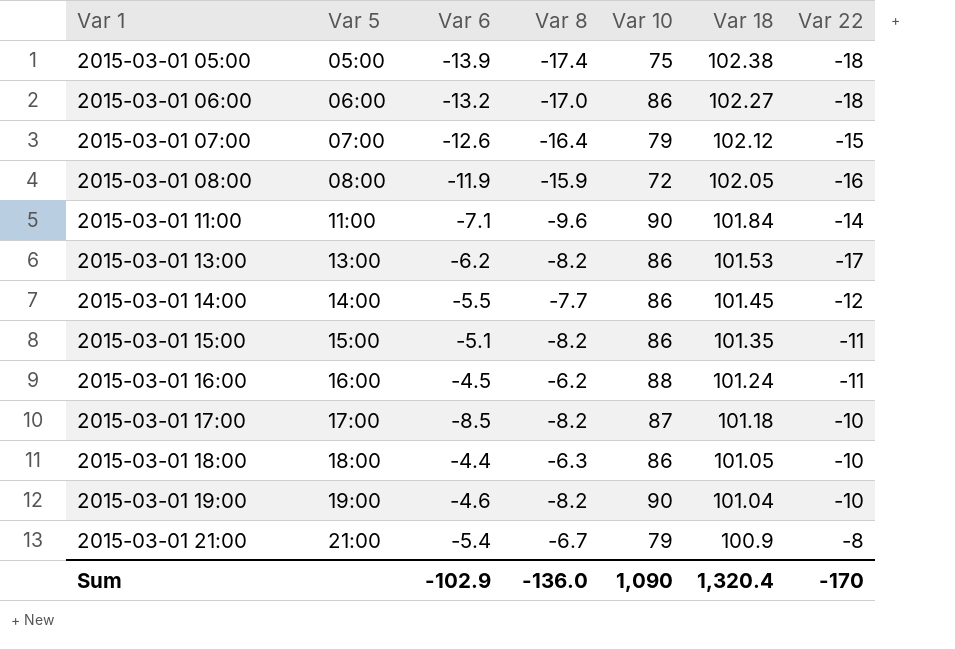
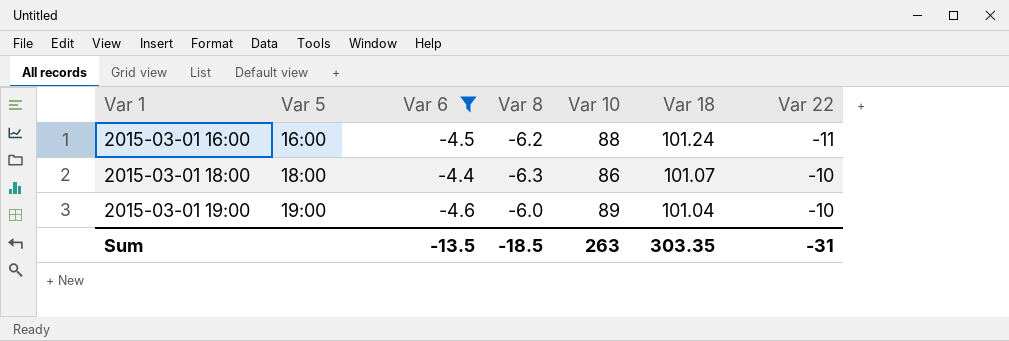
filter: none -> Var 6 >= -4.6
2015-03-01 18:00 | Var 18: 101.05 -> 101.07
2015-03-01 19:00 | Var 8: -8.2 -> -6.0
2015-03-01 19:00 | Var 10: 90 -> 89
Sum | Var 6: -102.9 -> -13.5
Sum | Var 8: -136.0 -> -18.5
Sum | Var 10: 1,090 -> 263
Sum | Var 18: 1,320.4 -> 303.35
Sum | Var 22: -170 -> -31

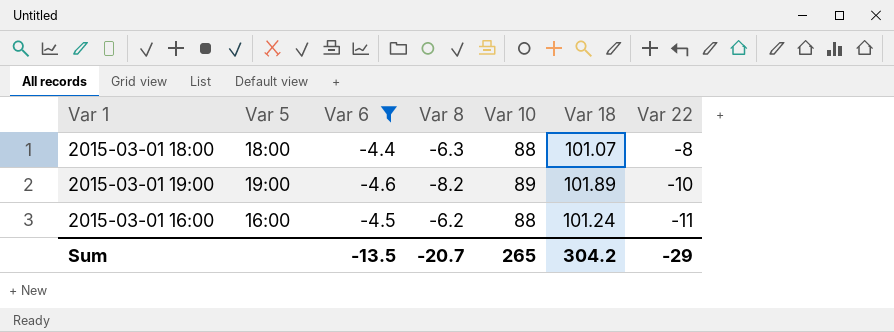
row order: Var 1 ascending -> Var 22 descending
2015-03-01 18:00 | Var 10: 86 -> 88
2015-03-01 18:00 | Var 22: -10 -> -8
2015-03-01 19:00 | Var 8: -6.0 -> -8.2
2015-03-01 19:00 | Var 18: 101.04 -> 101.89
Sum | Var 8: -18.5 -> -20.7
Sum | Var 10: 263 -> 265
Sum | Var 18: 303.35 -> 304.2
Sum | Var 22: -31 -> -29

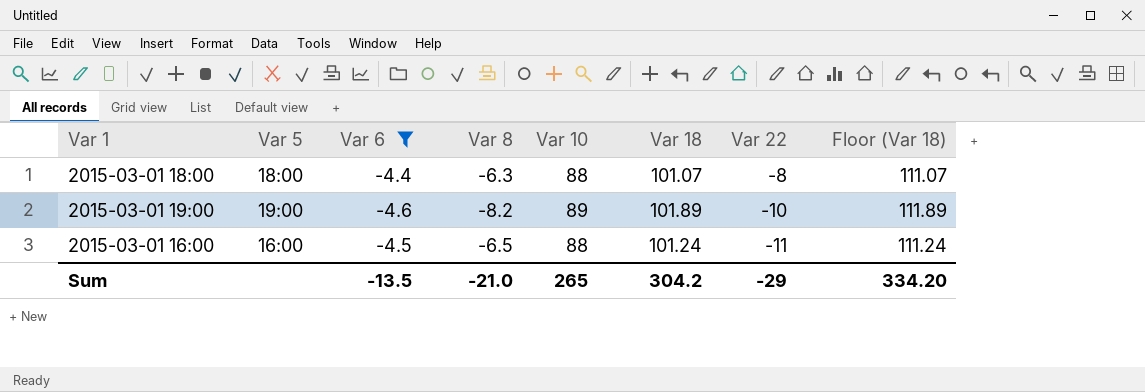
column Floor (Var 18) | formula: none -> [Var 18] + 10
2015-03-01 16:00 | Var 8: -6.2 -> -6.5
Sum | Var 8: -20.7 -> -21.0

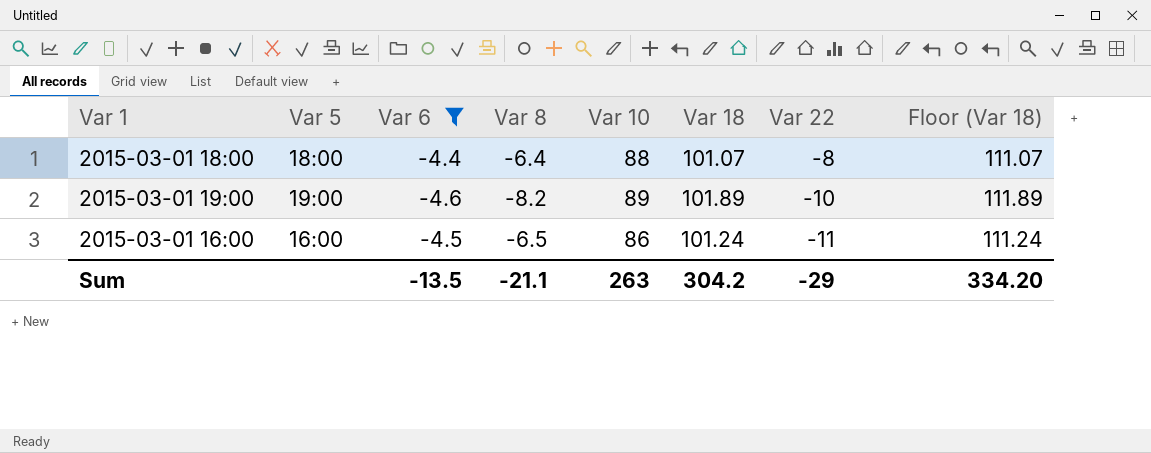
2015-03-01 18:00 | Var 8: -6.3 -> -6.4
2015-03-01 16:00 | Var 10: 88 -> 86
Sum | Var 8: -21.0 -> -21.1
Sum | Var 10: 265 -> 263

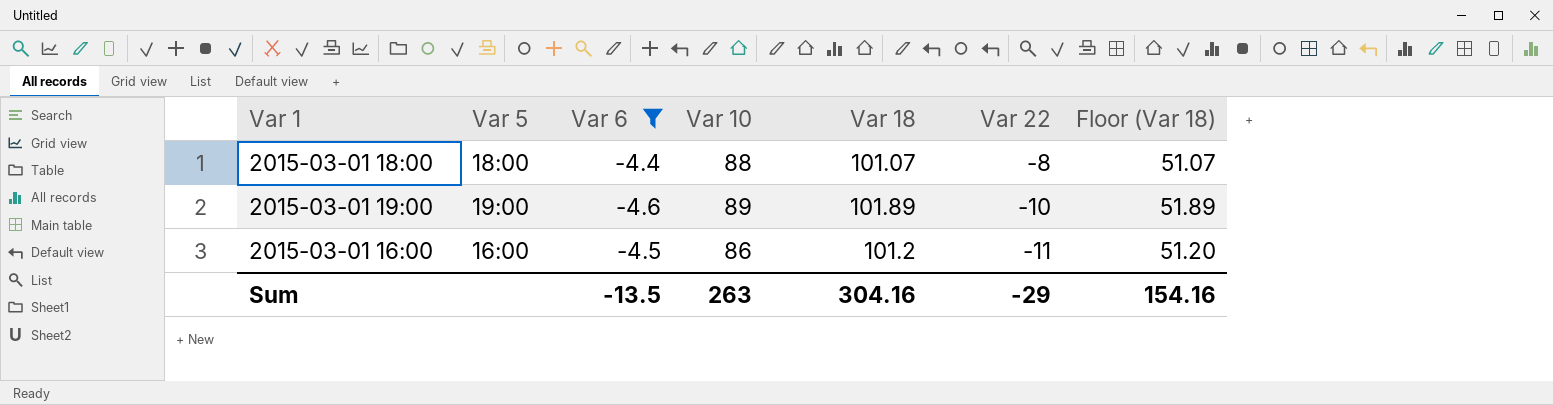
column Var 8 | position: 4 -> none
column Floor (Var 18) | formula: [Var 18] + 10 -> [Var 18] - 50
2015-03-01 16:00 | Var 18: 101.24 -> 101.2
Sum | Var 18: 304.2 -> 304.16
Sum | Floor (Var 18): 334.20 -> 154.16

